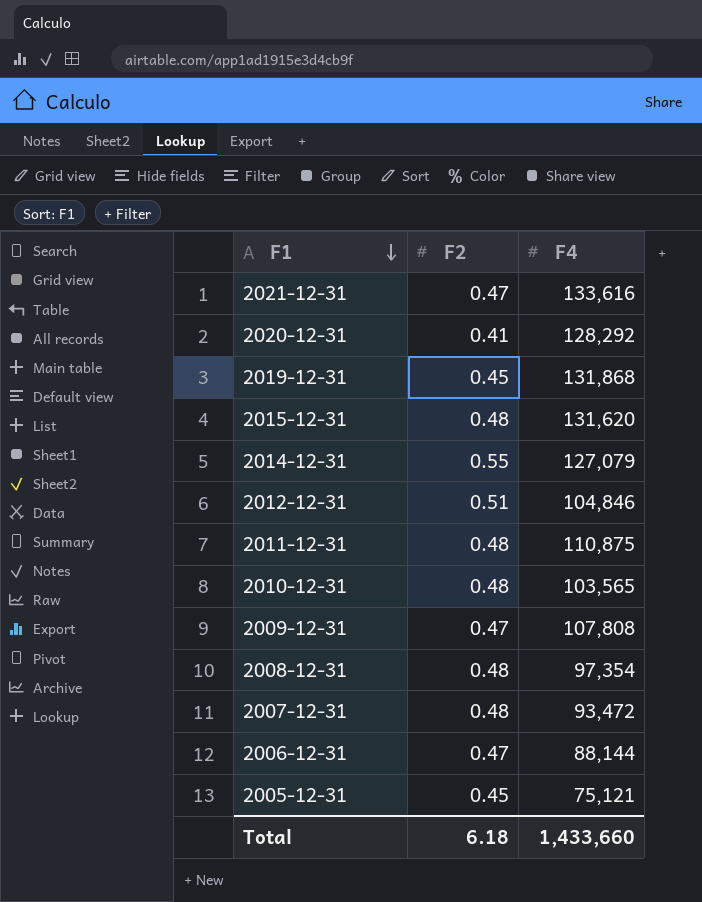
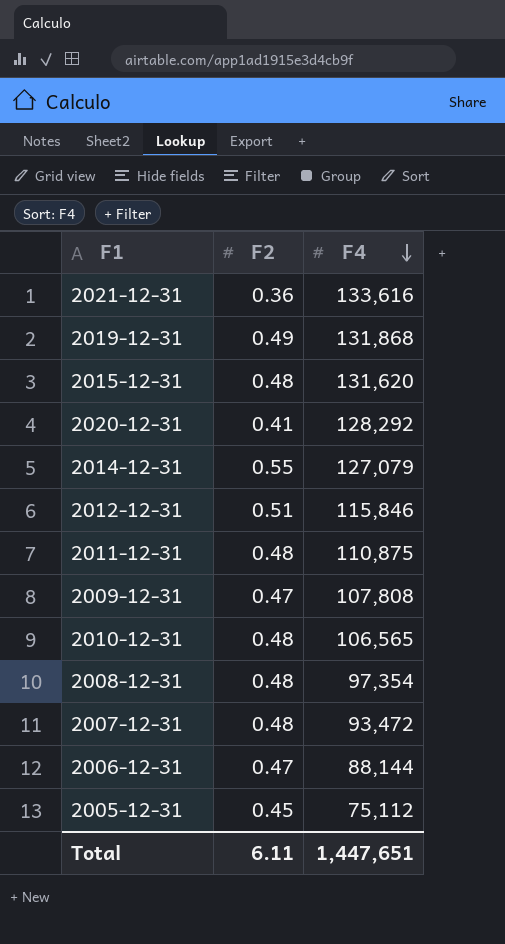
row order: F1 descending -> F4 descending
2021-12-31 | F2: 0.47 -> 0.36
2019-12-31 | F2: 0.45 -> 0.49
2012-12-31 | F4: 104,846 -> 115,846
2010-12-31 | F4: 103,565 -> 106,565
2005-12-31 | F4: 75,121 -> 75,112
Total | F2: 6.18 -> 6.11
Total | F4: 1,433,660 -> 1,447,651

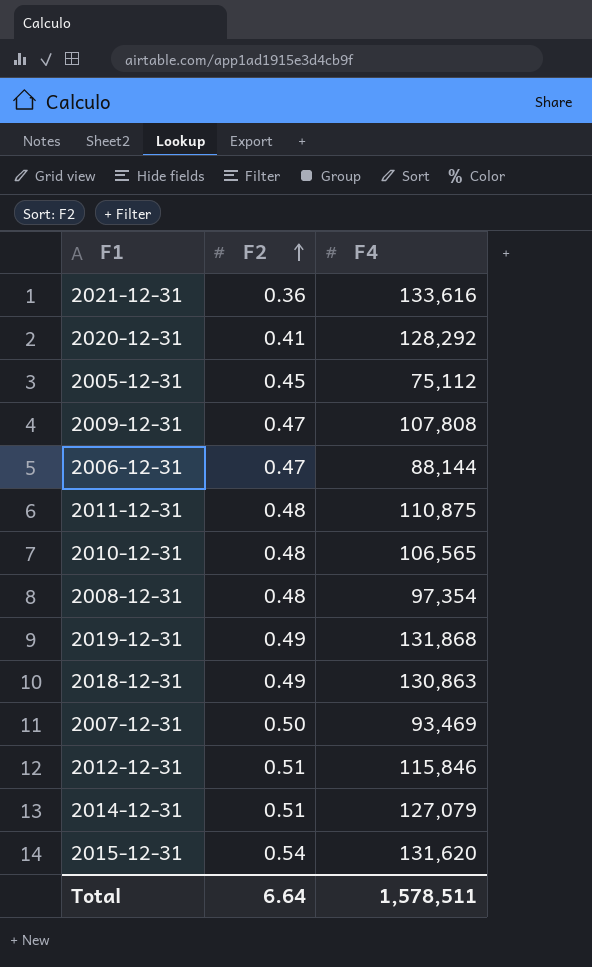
row order: F4 descending -> F2 ascending
row 2018-12-31: none -> 0.49 | 130,863
2007-12-31 | F2: 0.48 -> 0.50
2007-12-31 | F4: 93,472 -> 93,469
2014-12-31 | F2: 0.55 -> 0.51
2015-12-31 | F2: 0.48 -> 0.54
Total | F2: 6.11 -> 6.64
Total | F4: 1,447,651 -> 1,578,511

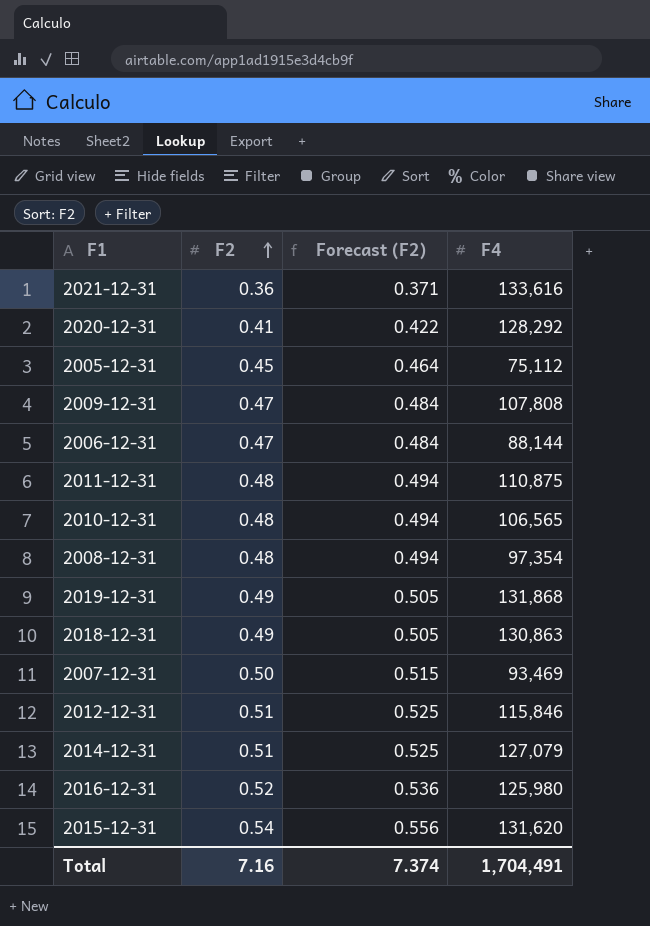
column Forecast (F2) | formula: none -> [F2] * 1.03
row 2016-12-31: none -> 0.52 | 0.536 | 125,980
Total | F2: 6.64 -> 7.16
Total | F4: 1,578,511 -> 1,704,491

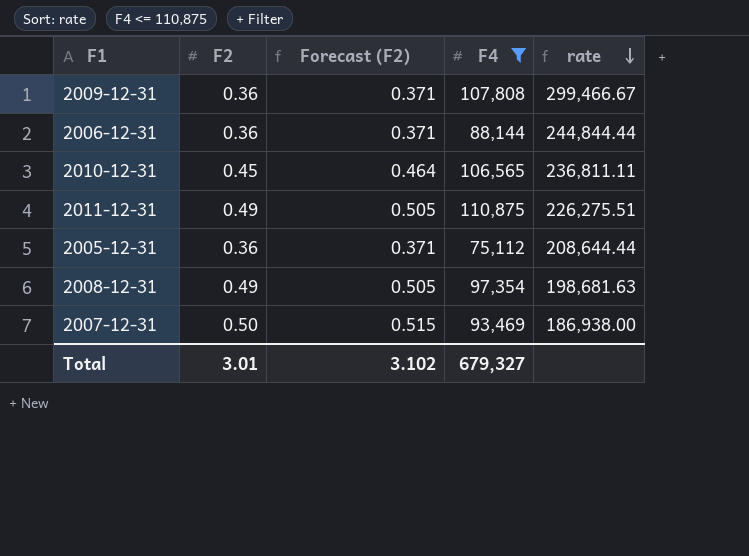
filter: none -> F4 <= 110,875
row order: F2 ascending -> rate descending
column rate | formula: none -> [F4] / [F2]
2009-12-31 | F2: 0.47 -> 0.36
2009-12-31 | Forecast (F2): 0.484 -> 0.371
2006-12-31 | F2: 0.47 -> 0.36
2006-12-31 | Forecast (F2): 0.484 -> 0.371
2010-12-31 | F2: 0.48 -> 0.45
2010-12-31 | Forecast (F2): 0.494 -> 0.464
2011-12-31 | F2: 0.48 -> 0.49
2011-12-31 | Forecast (F2): 0.494 -> 0.505
2005-12-31 | F2: 0.45 -> 0.36
2005-12-31 | Forecast (F2): 0.464 -> 0.371
2008-12-31 | F2: 0.48 -> 0.49
2008-12-31 | Forecast (F2): 0.494 -> 0.505
Total | F2: 7.16 -> 3.01
Total | Forecast (F2): 7.374 -> 3.102
Total | F4: 1,704,491 -> 679,327

